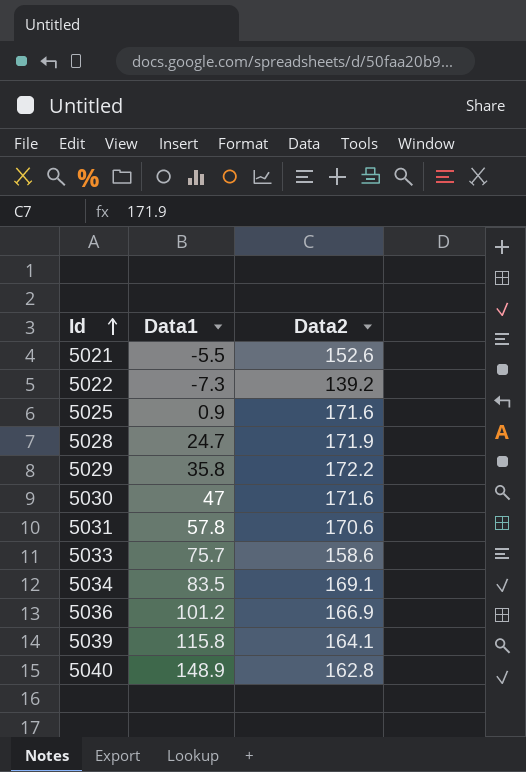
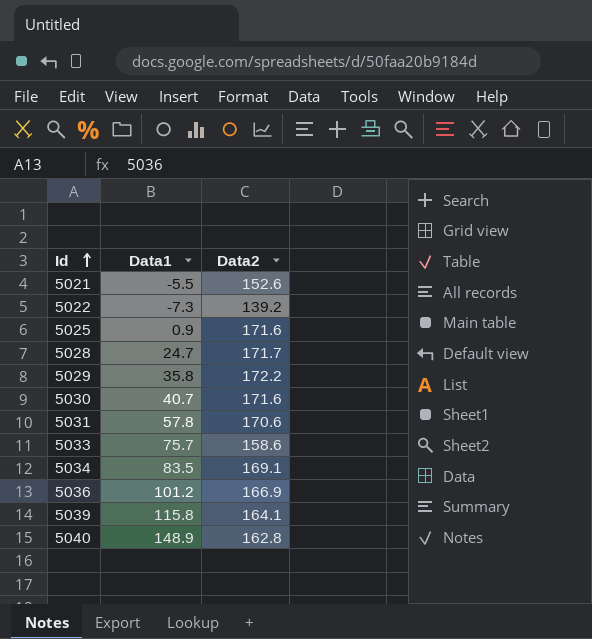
5028 | Data2: 171.9 -> 171.7
5030 | Data1: 47 -> 40.7

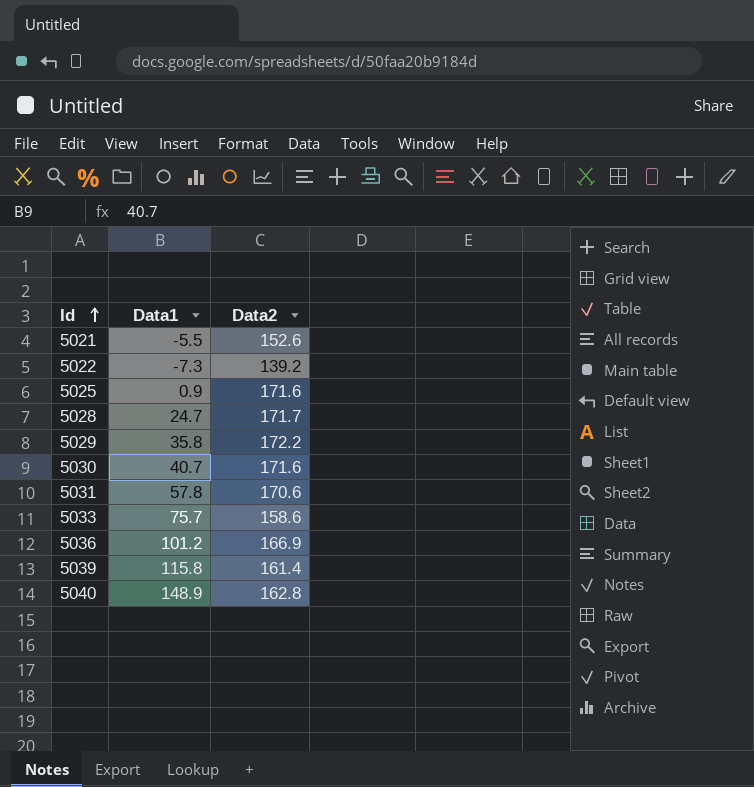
row 5034: 83.5 | 169.1 -> none
5039 | Data2: 164.1 -> 161.4

